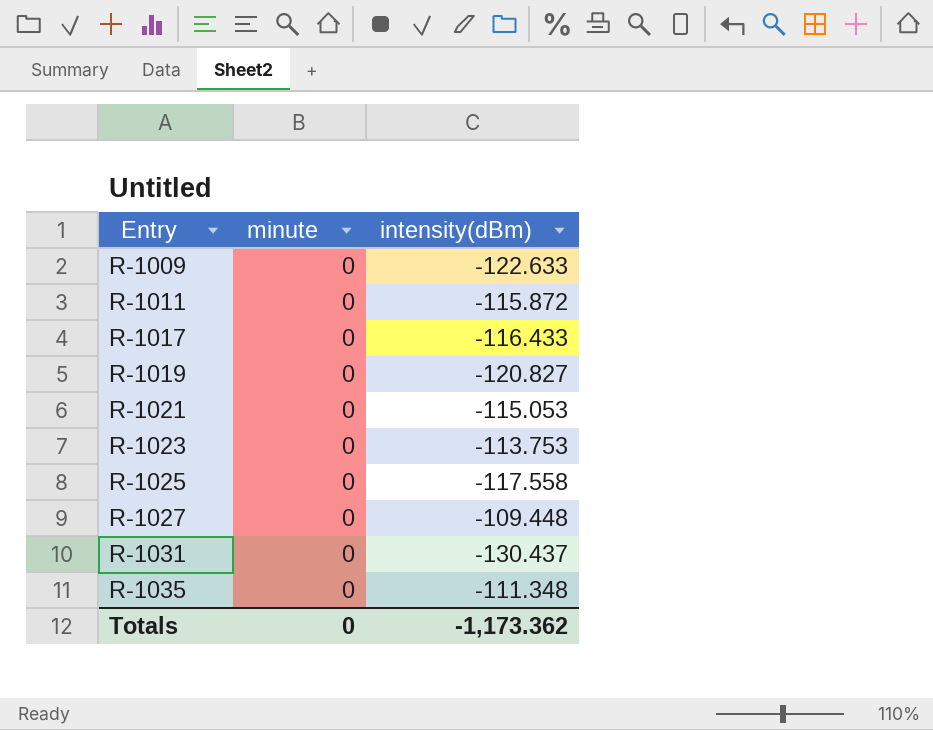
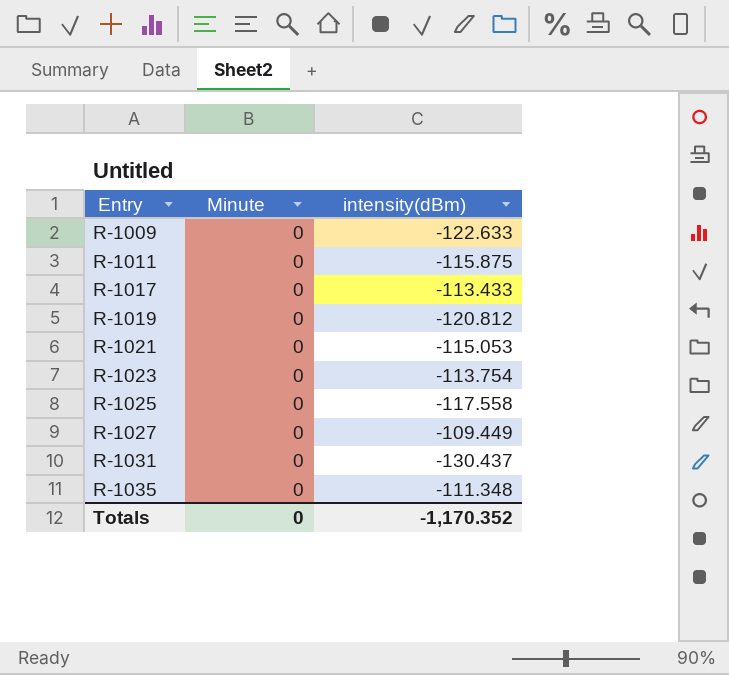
column name: minute -> Minute
R-1011 | intensity(dBm): -115.872 -> -115.875
R-1017 | intensity(dBm): -116.433 -> -113.433
R-1019 | intensity(dBm): -120.827 -> -120.812
R-1023 | intensity(dBm): -113.753 -> -113.754
R-1027 | intensity(dBm): -109.448 -> -109.449
Totals | intensity(dBm): -1,173.362 -> -1,170.352

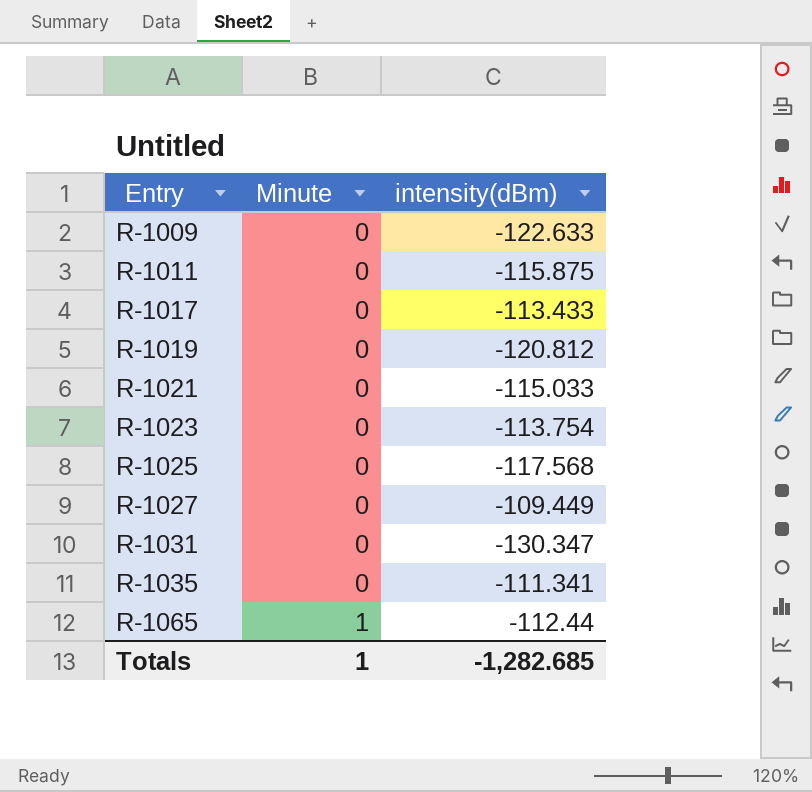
R-1021 | intensity(dBm): -115.053 -> -115.033
R-1025 | intensity(dBm): -117.558 -> -117.568
R-1031 | intensity(dBm): -130.437 -> -130.347
R-1035 | intensity(dBm): -111.348 -> -111.341
row R-1065: none -> 1 | -112.44
Totals | Minute: 0 -> 1
Totals | intensity(dBm): -1,170.352 -> -1,282.685

